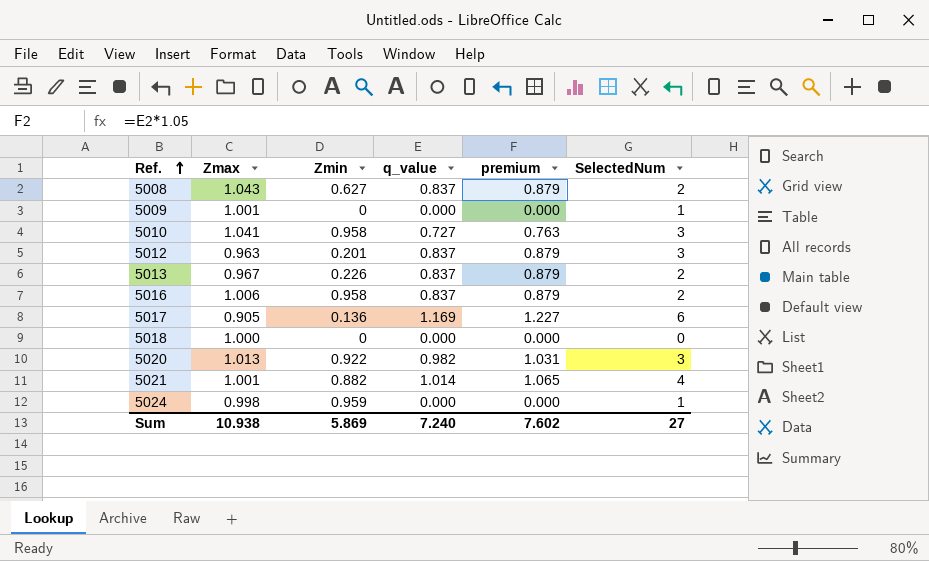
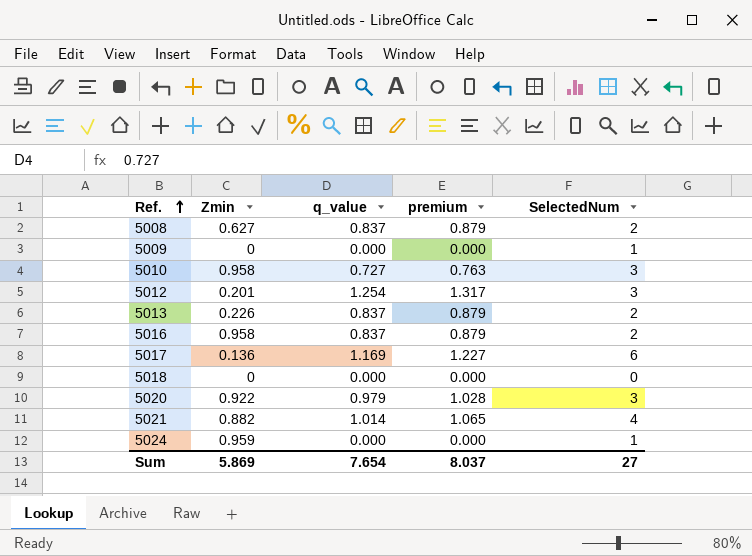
column Zmax | position: 2 -> none
5012 | q_value: 0.837 -> 1.254
5012 | premium: 0.879 -> 1.317
5020 | q_value: 0.982 -> 0.979
5020 | premium: 1.031 -> 1.028
Sum | q_value: 7.240 -> 7.654
Sum | premium: 7.602 -> 8.037

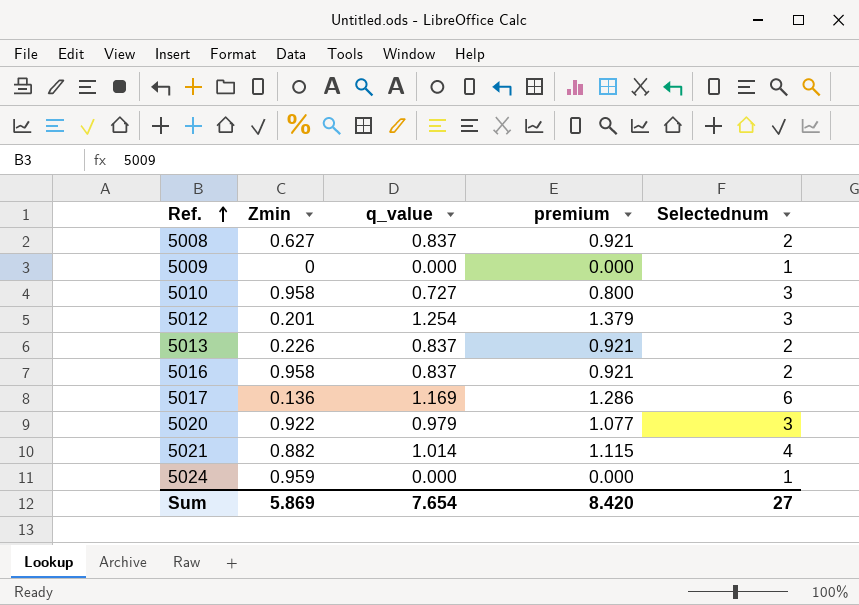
column premium | formula: [q_value] * 1.05 -> [q_value] * 1.1
column name: SelectedNum -> Selectednum
row 5018: 0 | 0.000 | 0.000 | 0 -> none
Sum | premium: 8.037 -> 8.420

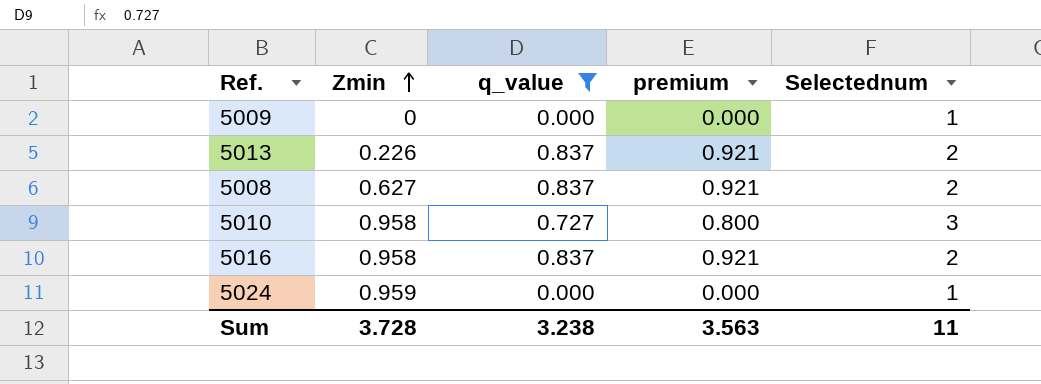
filter: none -> q_value <= 0.837
row order: Ref. ascending -> Zmin ascending
Sum | Zmin: 5.869 -> 3.728
Sum | q_value: 7.654 -> 3.238
Sum | premium: 8.420 -> 3.563
Sum | Selectednum: 27 -> 11

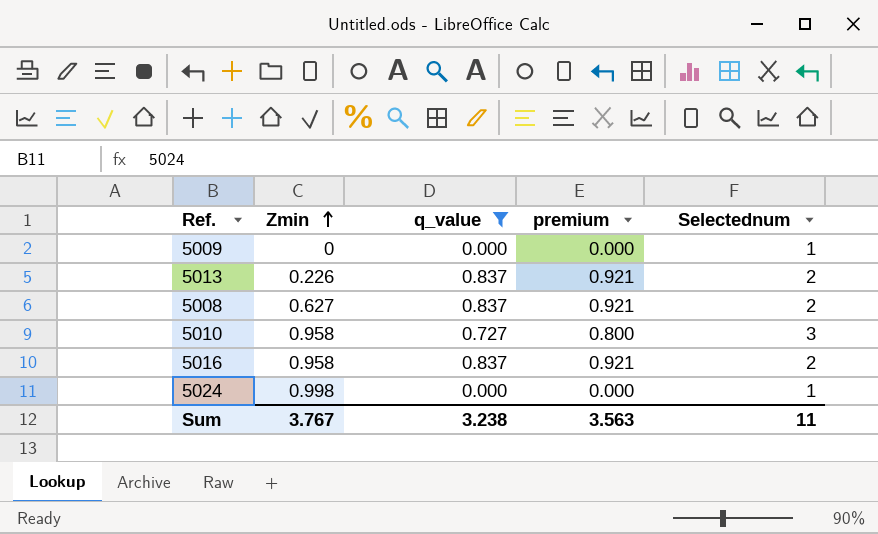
5024 | Zmin: 0.959 -> 0.998
Sum | Zmin: 3.728 -> 3.767

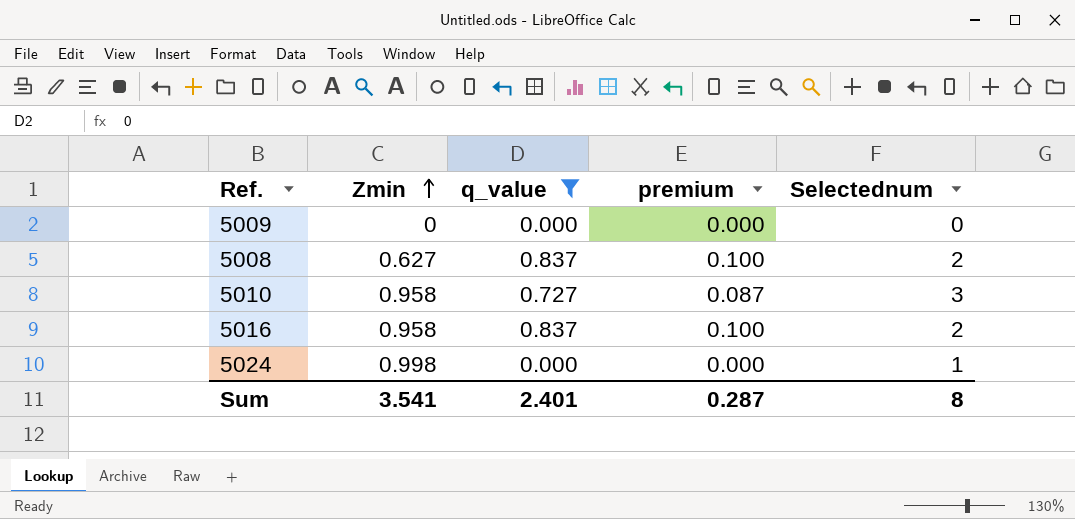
column premium | formula: [q_value] * 1.1 -> [q_value] * 0.12
row 5013: 0.226 | 0.837 | 0.921 | 2 -> none
5009 | Selectednum: 1 -> 0
Sum | Zmin: 3.767 -> 3.541
Sum | q_value: 3.238 -> 2.401
Sum | premium: 3.563 -> 0.287
Sum | Selectednum: 11 -> 8

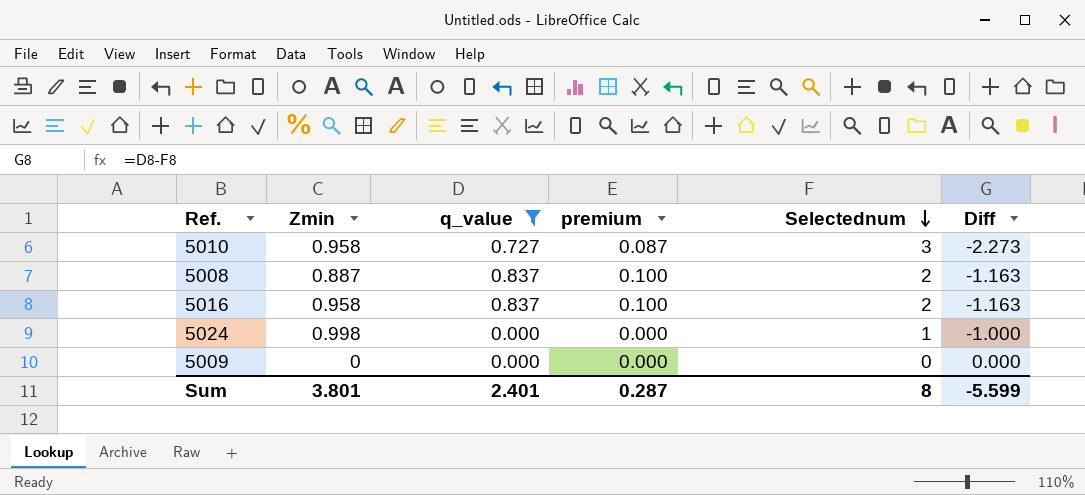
row order: Zmin ascending -> Selectednum descending
column Diff | formula: none -> [q_value] - [Selectednum]
5008 | Zmin: 0.627 -> 0.887
Sum | Zmin: 3.541 -> 3.801

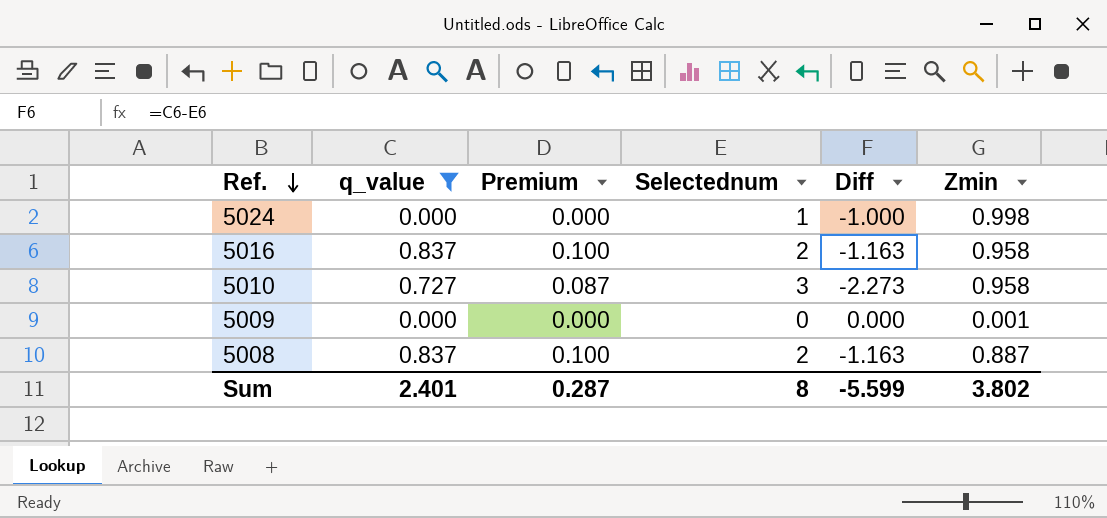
row order: Selectednum descending -> Ref. descending
column name: premium -> Premium
column Zmin | position: 2 -> 6
5009 | Zmin: 0 -> 0.001
Sum | Zmin: 3.801 -> 3.802

